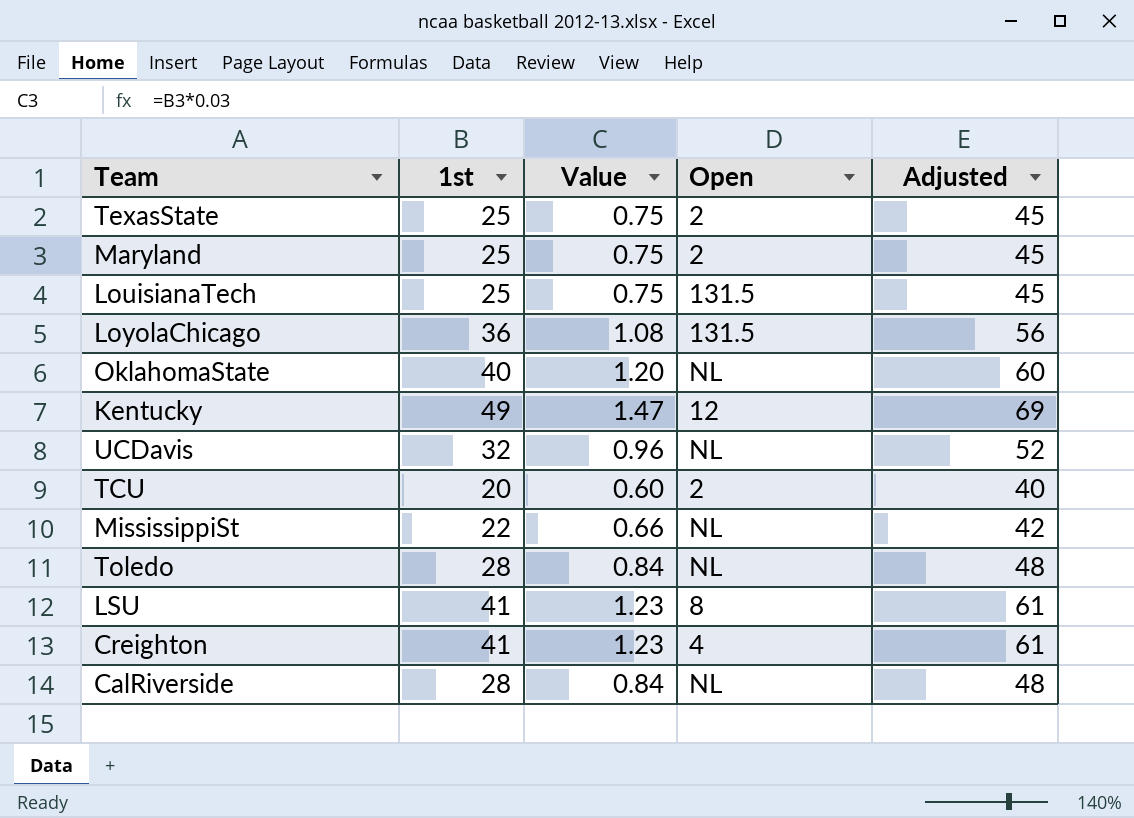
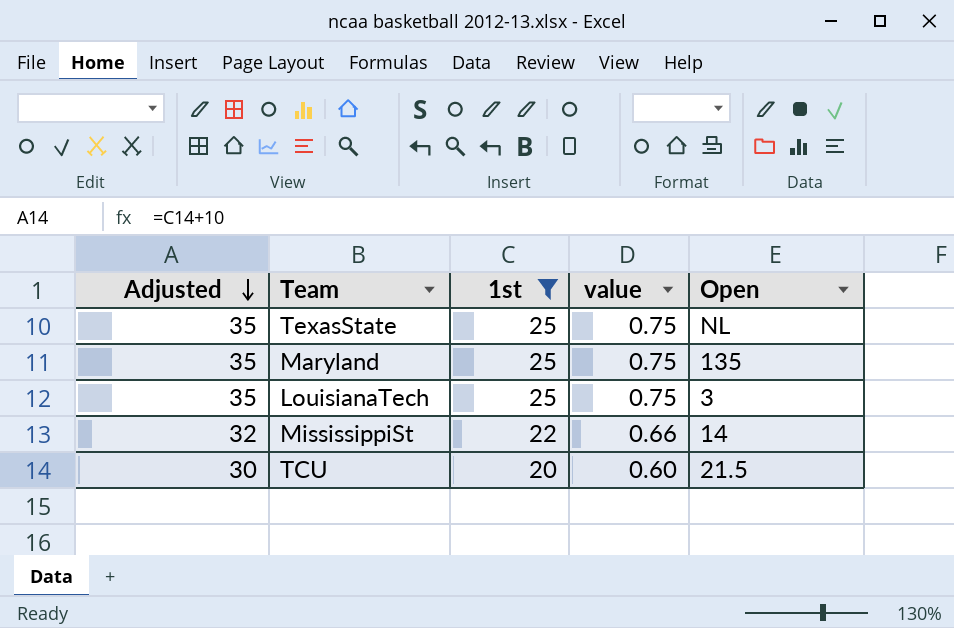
filter: none -> 1st <= 25
row order: none -> Adjusted descending
column Adjusted | formula: [1st] + 20 -> [1st] + 10
column Adjusted | position: 5 -> 1
column name: Value -> value
TexasState | Open: 2 -> NL
Maryland | Open: 2 -> 135
LouisianaTech | Open: 131.5 -> 3
MississippiSt | Open: NL -> 14
TCU | Open: 2 -> 21.5

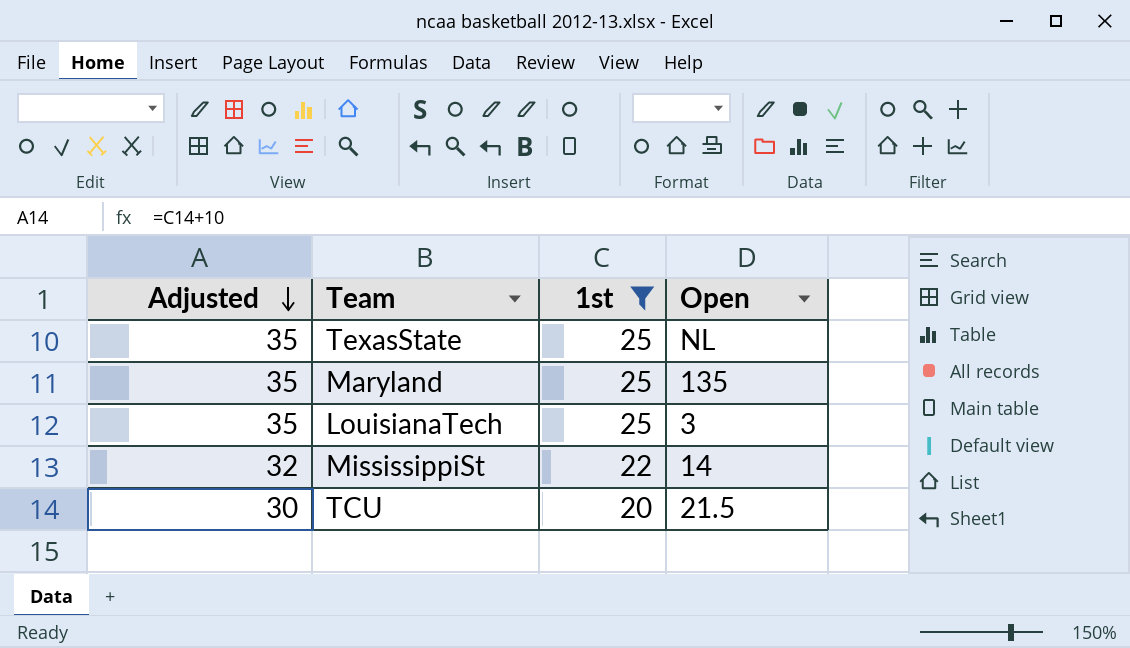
column value | formula: [1st] * 0.03 -> none

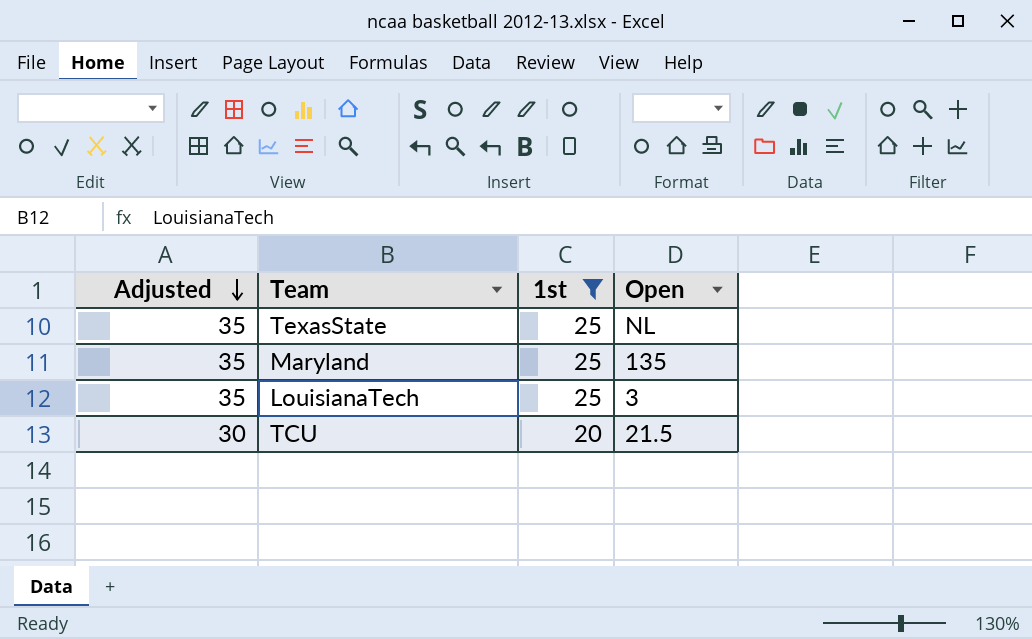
row MississippiSt: 32 | 22 | 14 -> none

